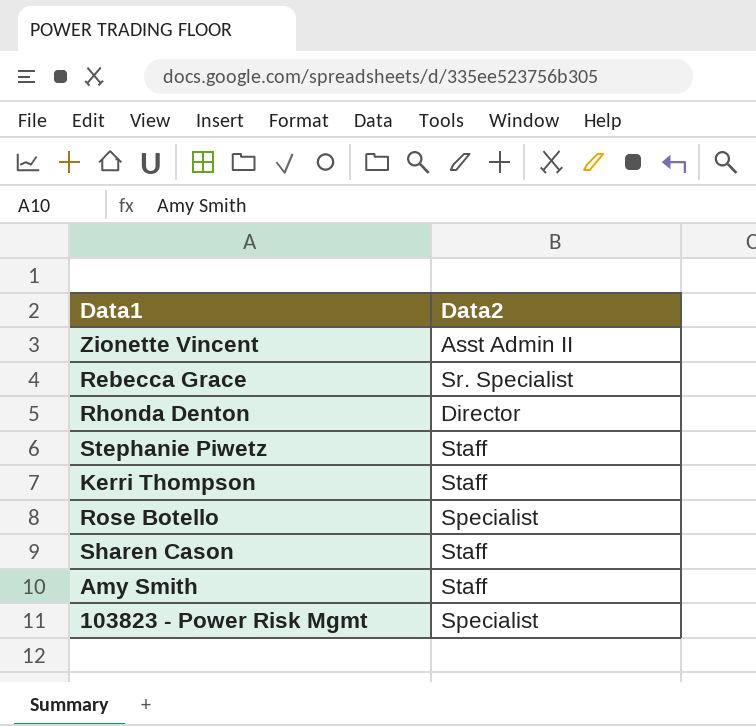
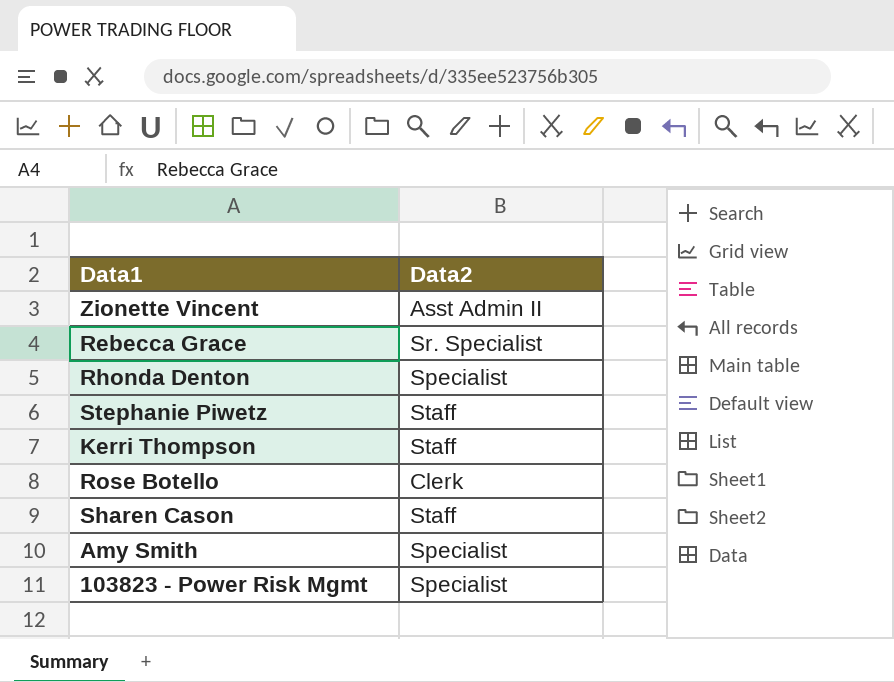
Rhonda Denton | Data2: Director -> Specialist
Rose Botello | Data2: Specialist -> Clerk
Amy Smith | Data2: Staff -> Specialist

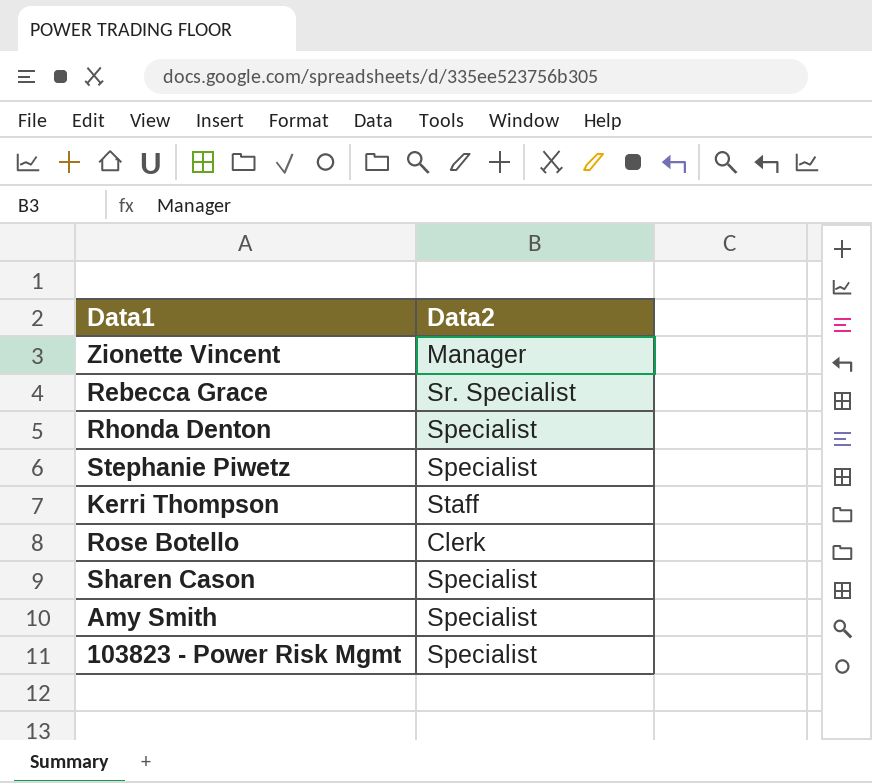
Zionette Vincent | Data2: Asst Admin II -> Manager
Stephanie Piwetz | Data2: Staff -> Specialist
Sharen Cason | Data2: Staff -> Specialist

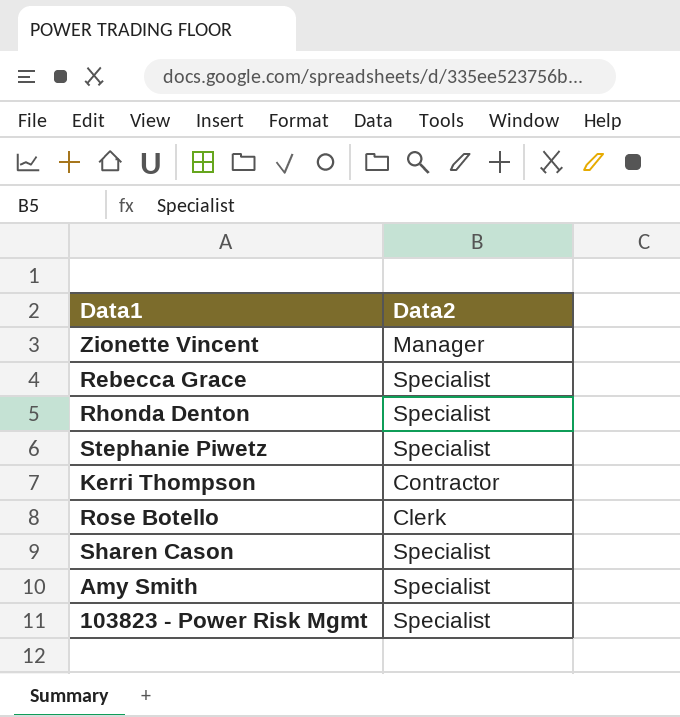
Rebecca Grace | Data2: Sr. Specialist -> Specialist
Kerri Thompson | Data2: Staff -> Contractor

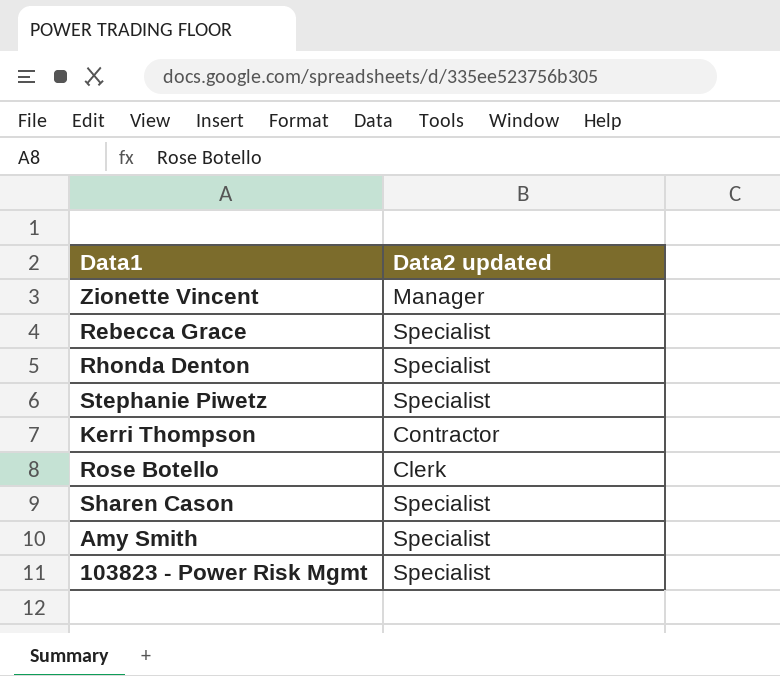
column name: Data2 -> Data2 updated

